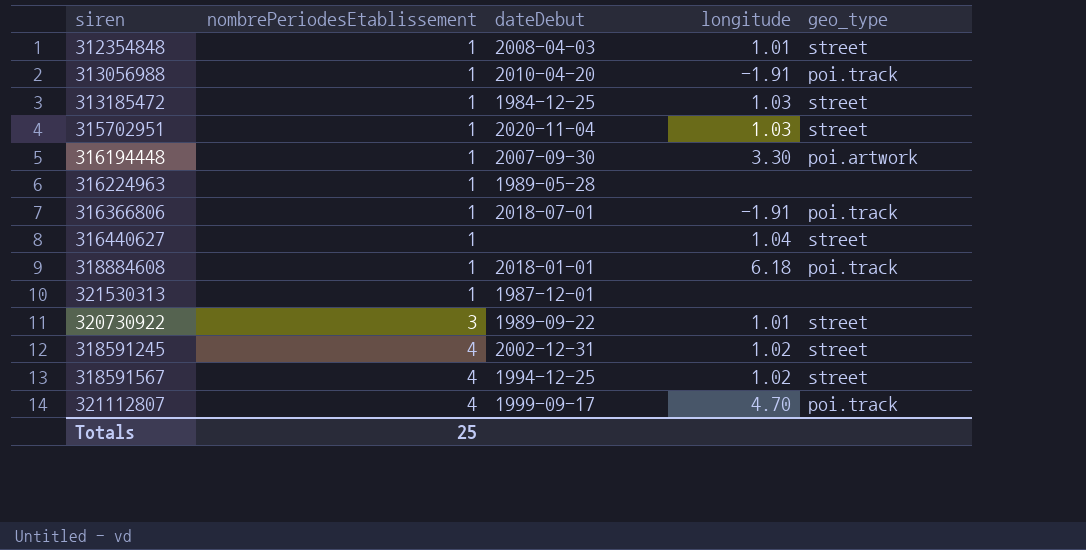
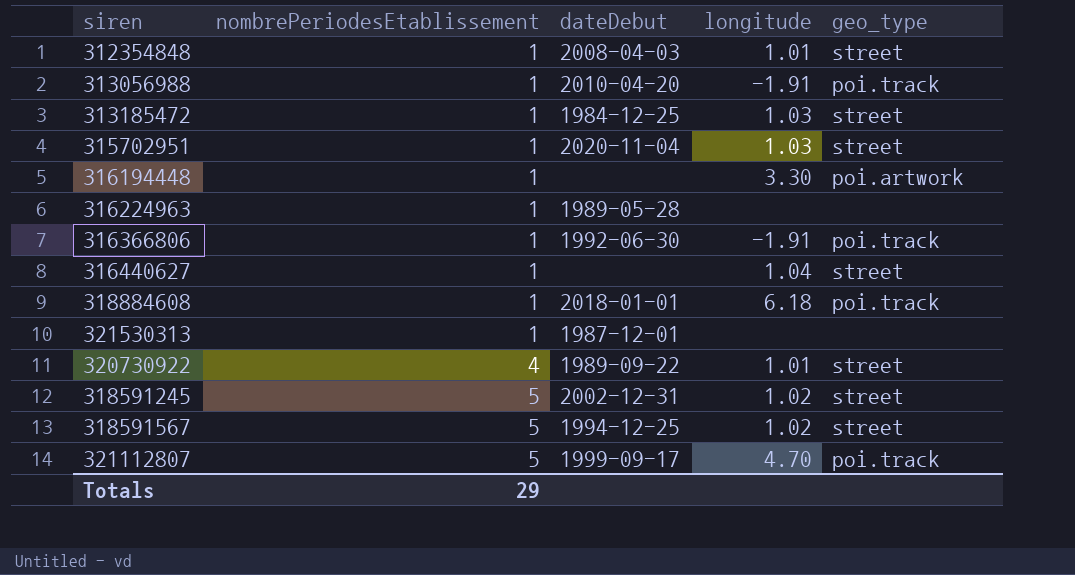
316194448 | dateDebut: 2007-09-30 -> none
316366806 | dateDebut: 2018-07-01 -> 1992-06-30
320730922 | nombrePeriodesEtablissement: 3 -> 4
318591245 | nombrePeriodesEtablissement: 4 -> 5
318591567 | nombrePeriodesEtablissement: 4 -> 5
321112807 | nombrePeriodesEtablissement: 4 -> 5
Totals | nombrePeriodesEtablissement: 25 -> 29

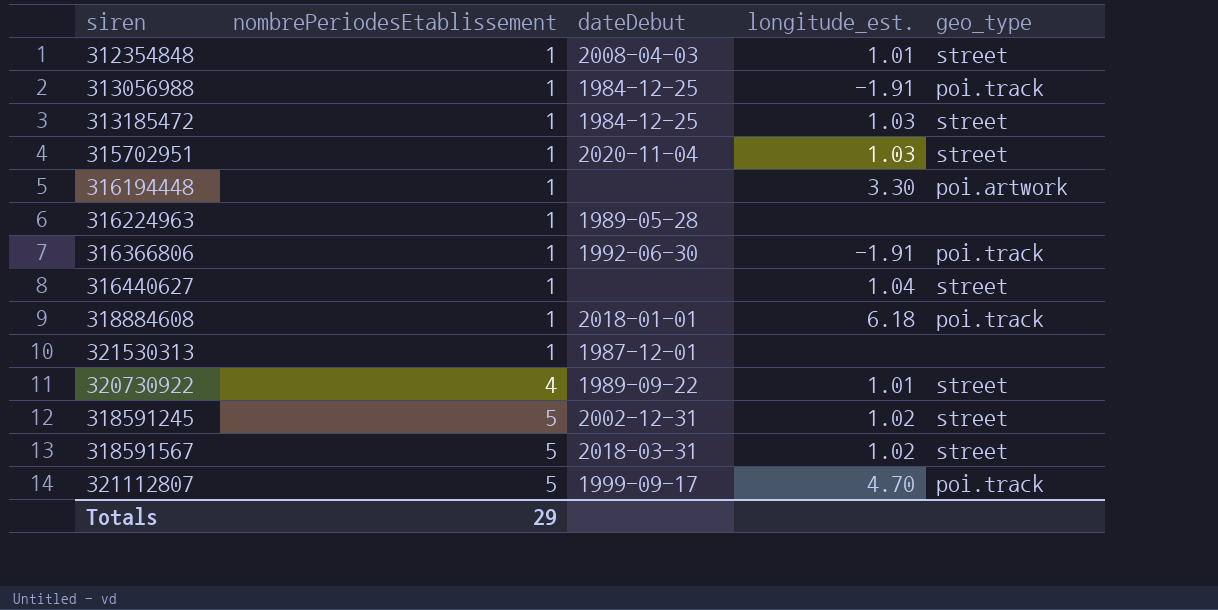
column name: longitude -> longitude_est.
313056988 | dateDebut: 2010-04-20 -> 1984-12-25
318591567 | dateDebut: 1994-12-25 -> 2018-03-31

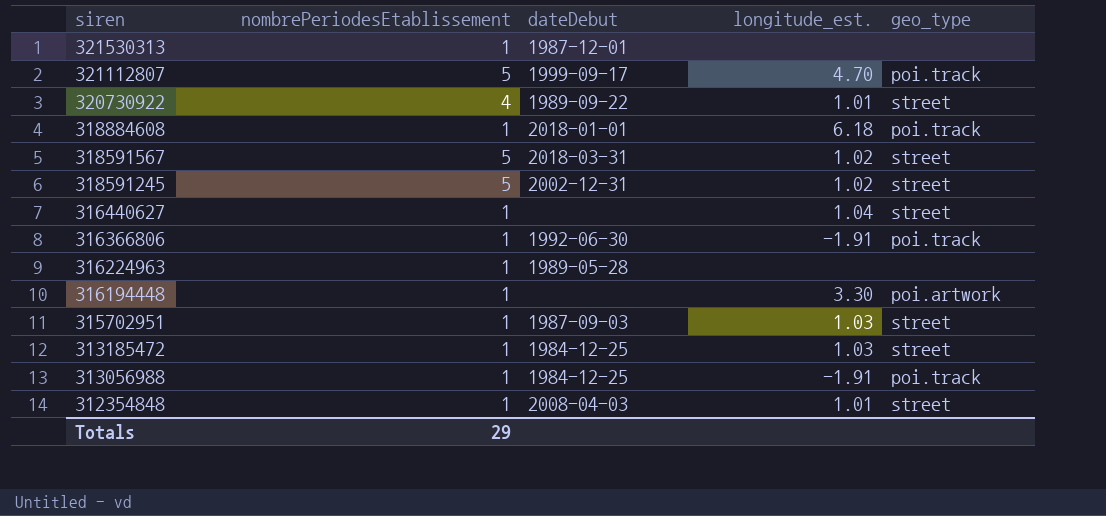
row order: nombrePeriodesEtablissement ascending -> siren descending
315702951 | dateDebut: 2020-11-04 -> 1987-09-03

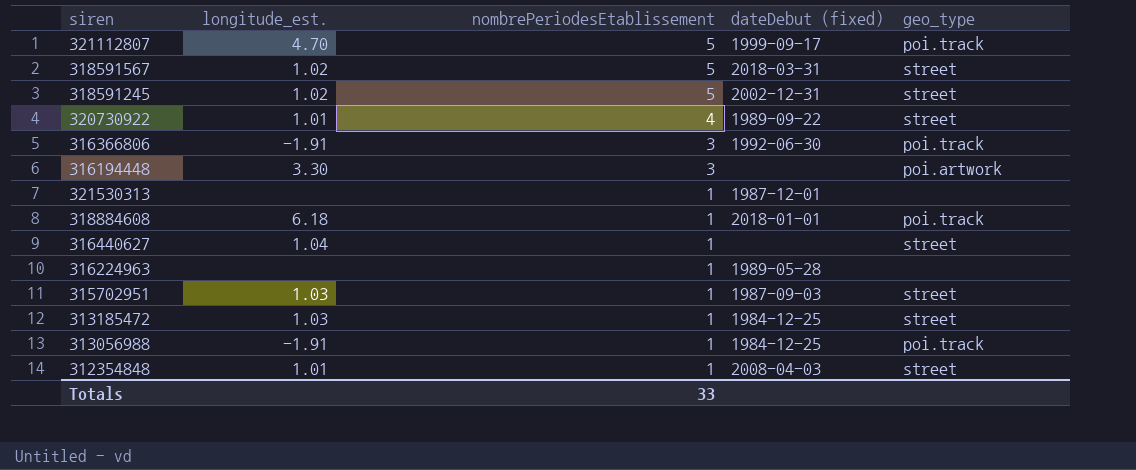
row order: siren descending -> nombrePeriodesEtablissement descending
column longitude_est. | position: 4 -> 2
column name: dateDebut -> dateDebut (fixed)
316366806 | nombrePeriodesEtablissement: 1 -> 3
316194448 | nombrePeriodesEtablissement: 1 -> 3
Totals | nombrePeriodesEtablissement: 29 -> 33

